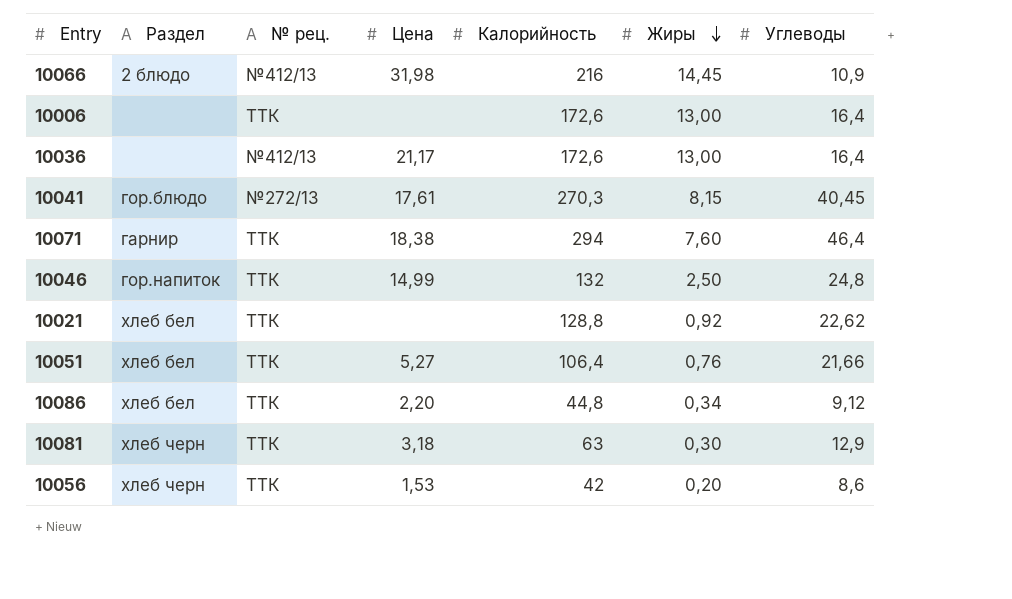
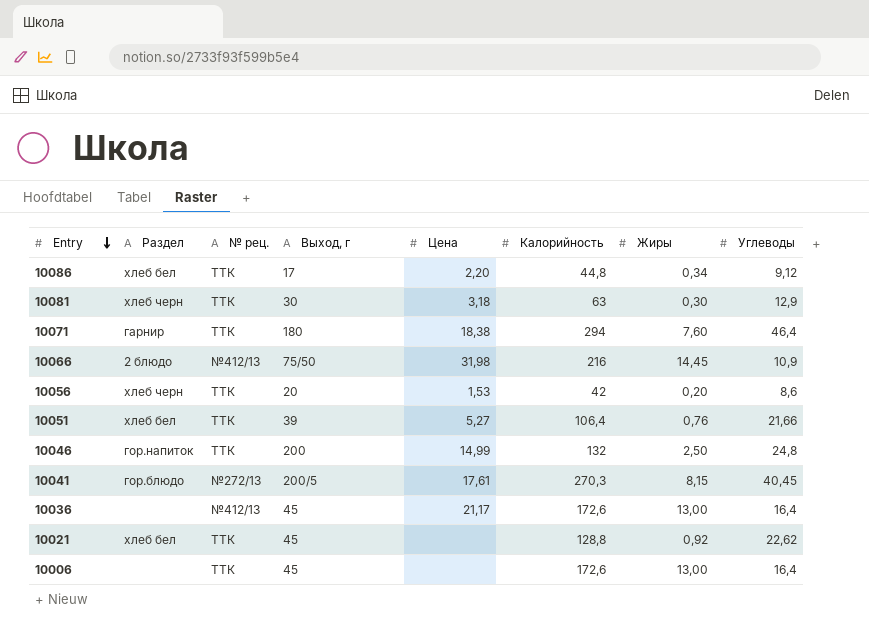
row order: Жиры descending -> Entry descending
column Выход, г | position: none -> 4

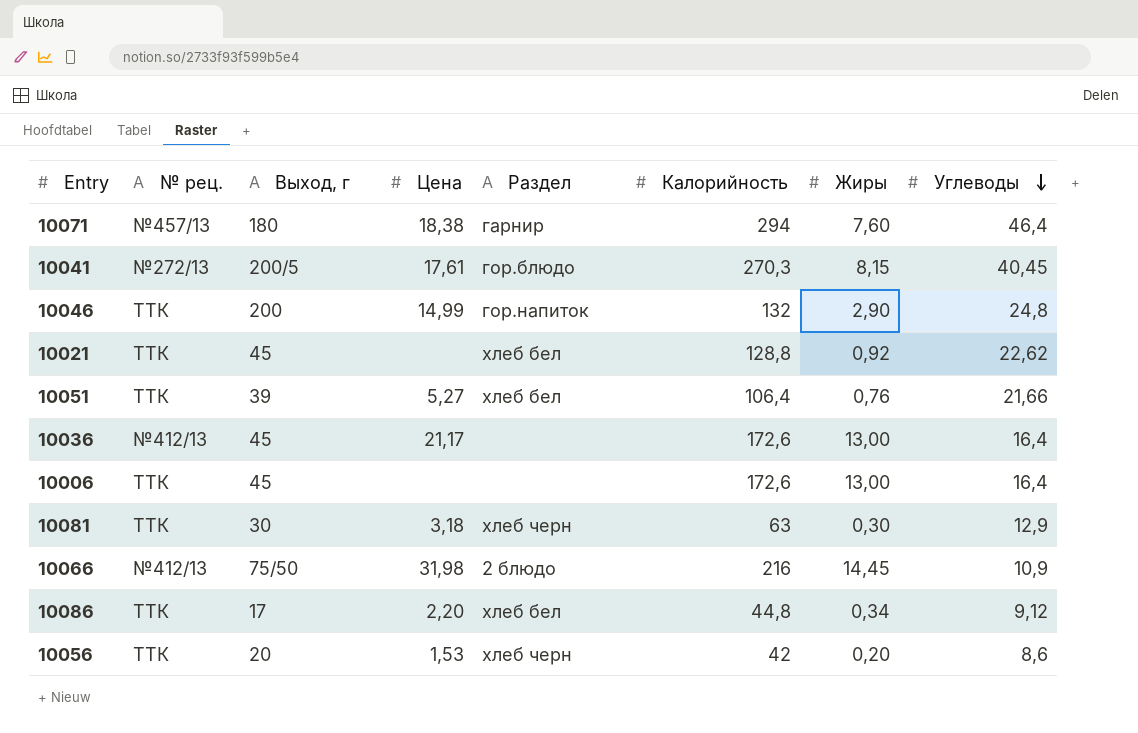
row order: Entry descending -> Углеводы descending
column Раздел | position: 2 -> 5
10071 | № рец.: ТТК -> №457/13
10046 | Жиры: 2,50 -> 2,90

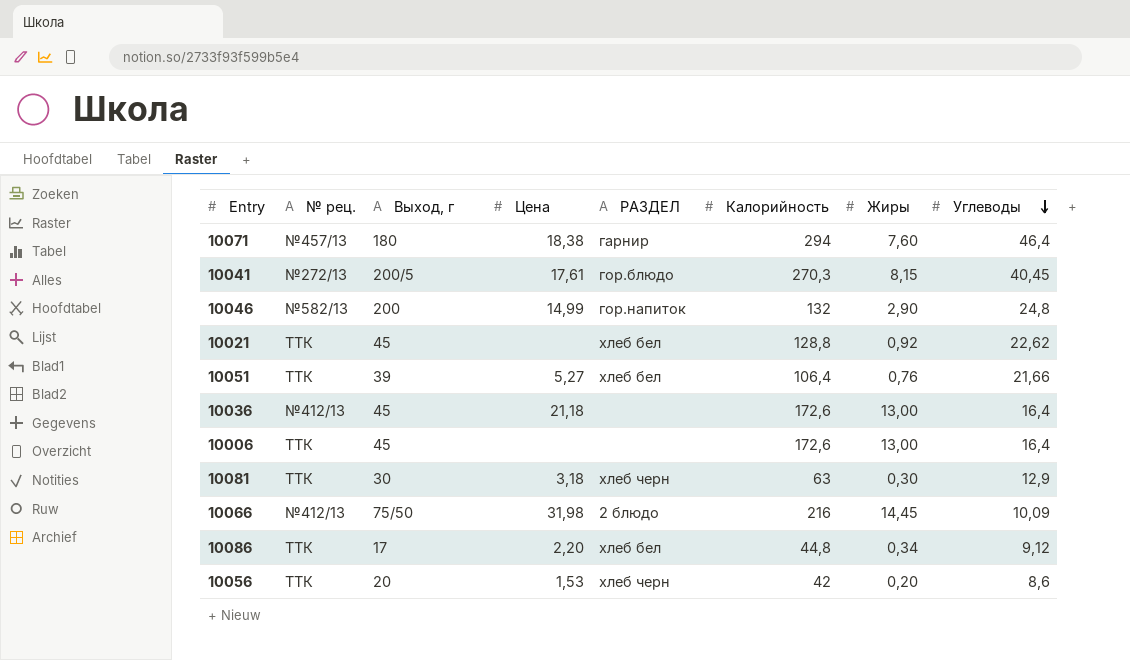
column name: Раздел -> РАЗДЕЛ
10046 | № рец.: ТТК -> №582/13
10036 | Цена: 21,17 -> 21,18
10066 | Углеводы: 10,9 -> 10,09

